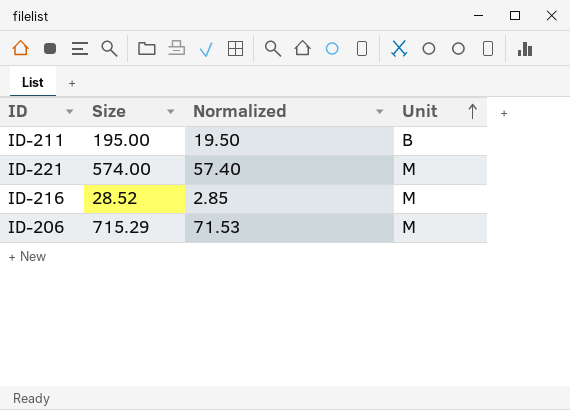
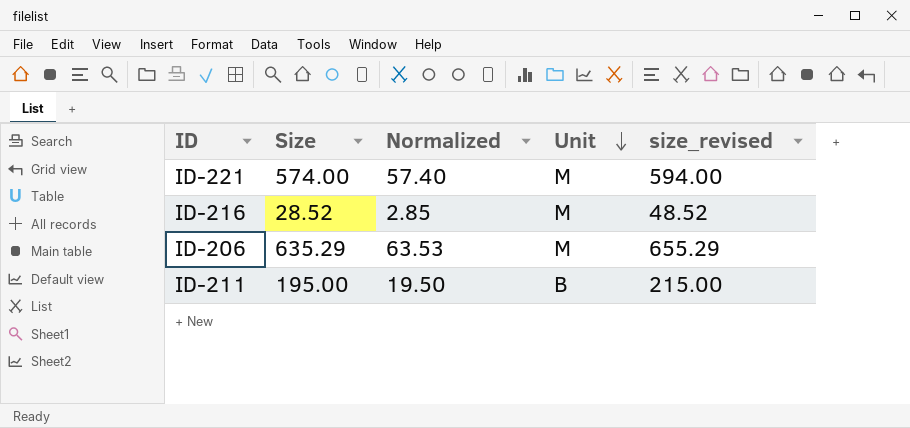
row order: Unit ascending -> Unit descending
column size_revised | formula: none -> [Size] + 20
ID-206 | Size: 715.29 -> 635.29
ID-206 | Normalized: 71.53 -> 63.53

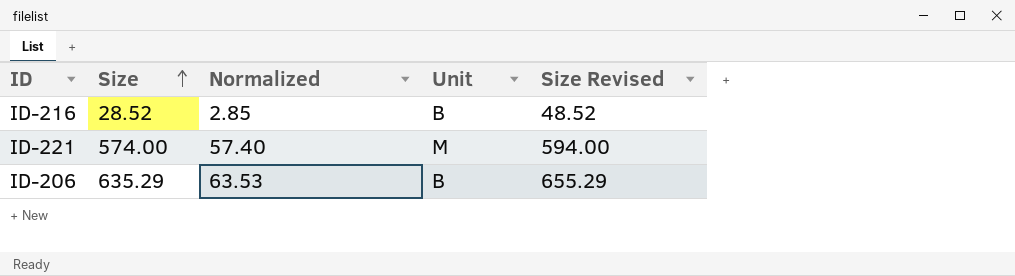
row order: Unit descending -> Size ascending
column name: size_revised -> Size Revised
row ID-211: 195.00 | 19.50 | B | 215.00 -> none
ID-216 | Unit: M -> B
ID-206 | Unit: M -> B

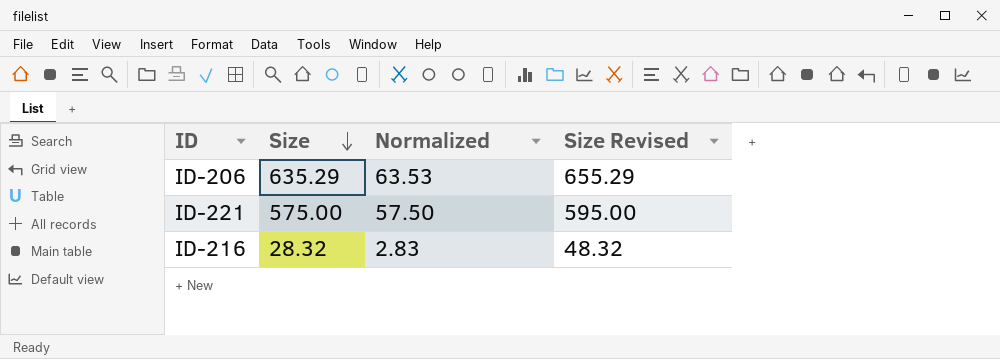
row order: Size ascending -> Size descending
column Unit | position: 4 -> none
ID-221 | Size: 574.00 -> 575.00
ID-221 | Normalized: 57.40 -> 57.50
ID-221 | Size Revised: 594.00 -> 595.00
ID-216 | Size: 28.52 -> 28.32
ID-216 | Normalized: 2.85 -> 2.83
ID-216 | Size Revised: 48.52 -> 48.32

